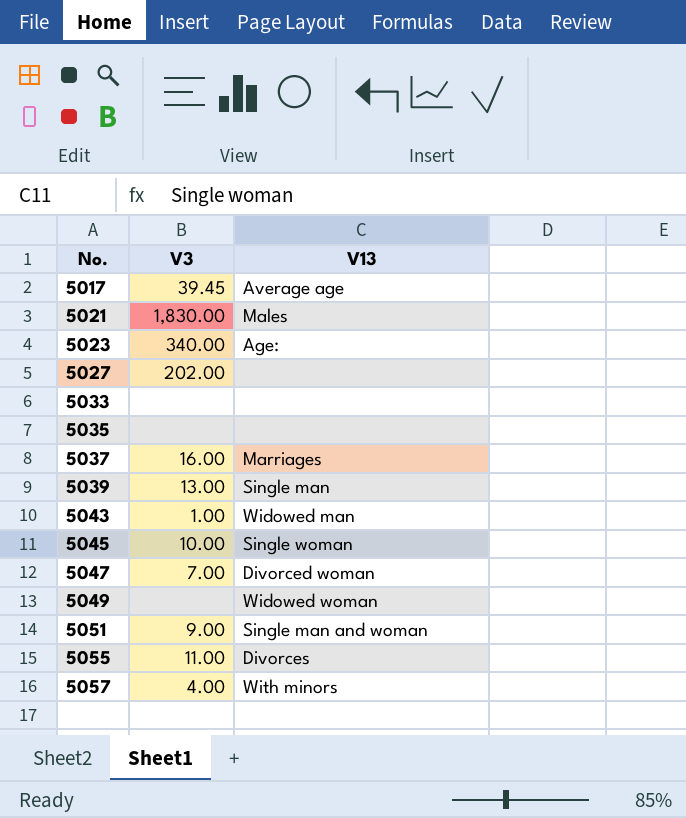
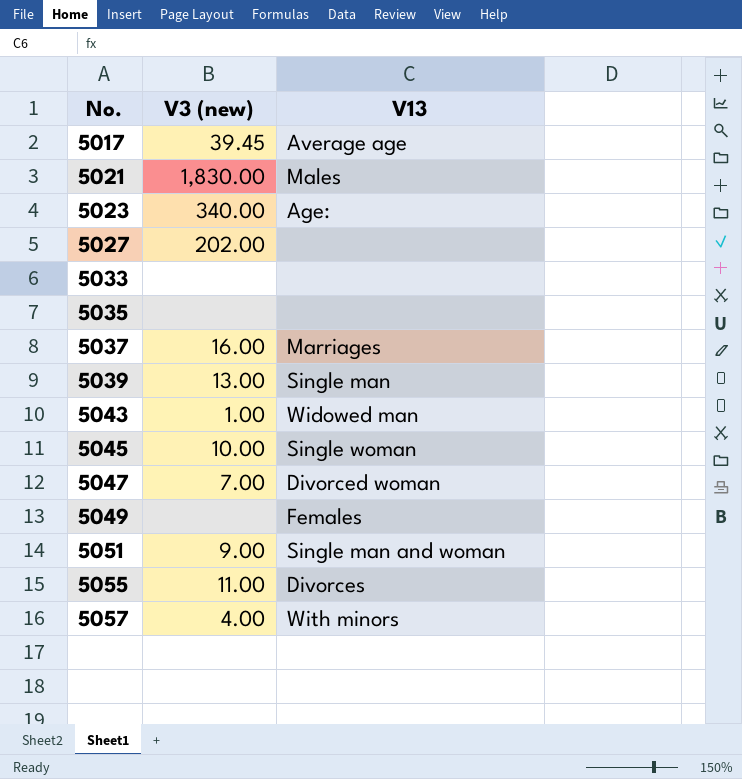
column name: V3 -> V3 (new)
5049 | V13: Widowed woman -> Females

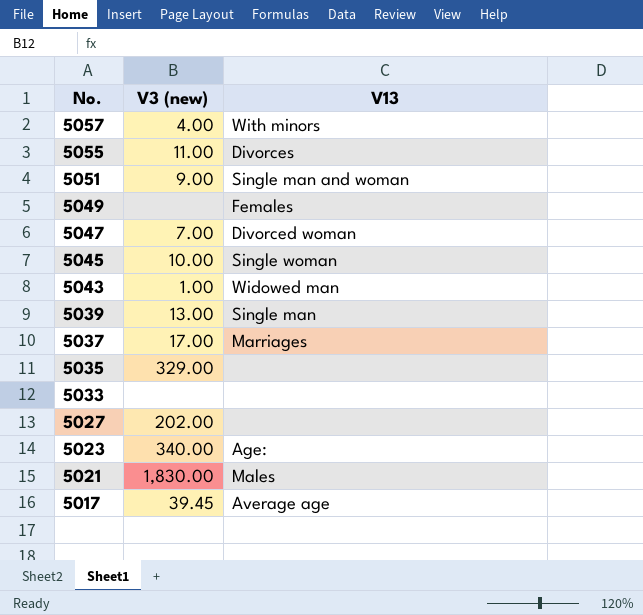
row order: No. ascending -> No. descending
5037 | V3 (new): 16.00 -> 17.00
5035 | V3 (new): none -> 329.00

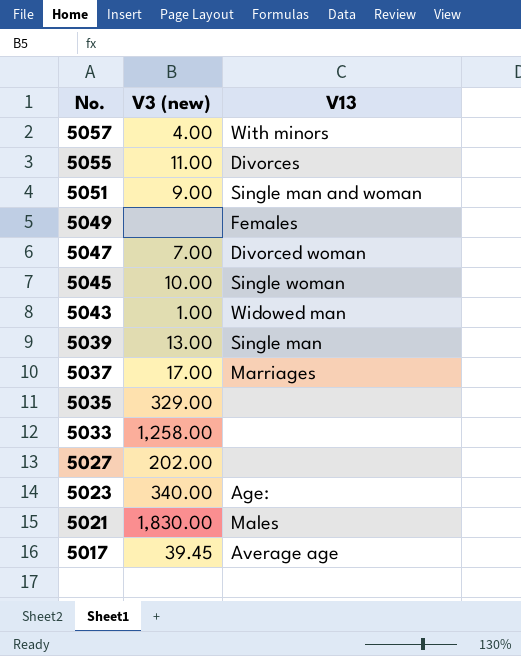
5033 | V3 (new): none -> 1,258.00

